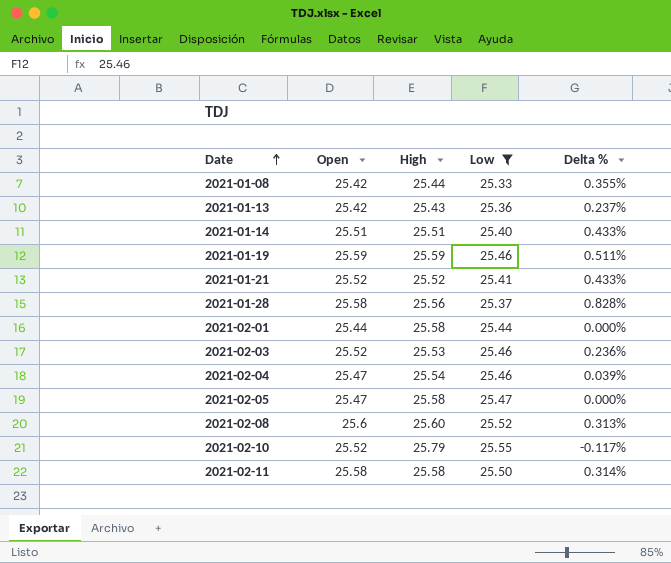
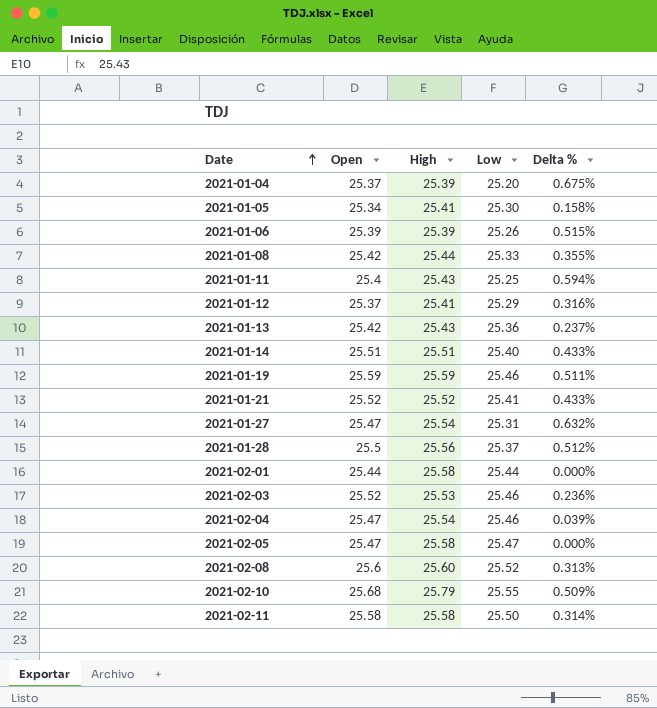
filter: Low >= 25.33 -> none
2021-01-28 | Open: 25.58 -> 25.5
2021-01-28 | Delta %: 0.828% -> 0.512%
2021-02-10 | Open: 25.52 -> 25.68
2021-02-10 | Delta %: -0.117% -> 0.509%

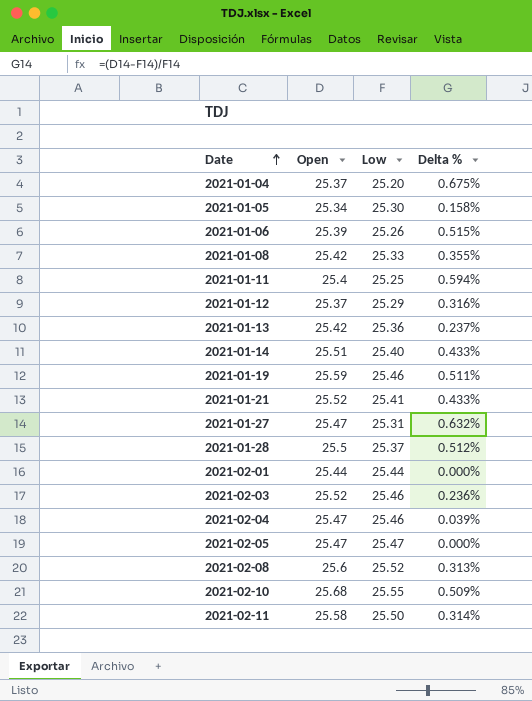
column High | position: 3 -> none

